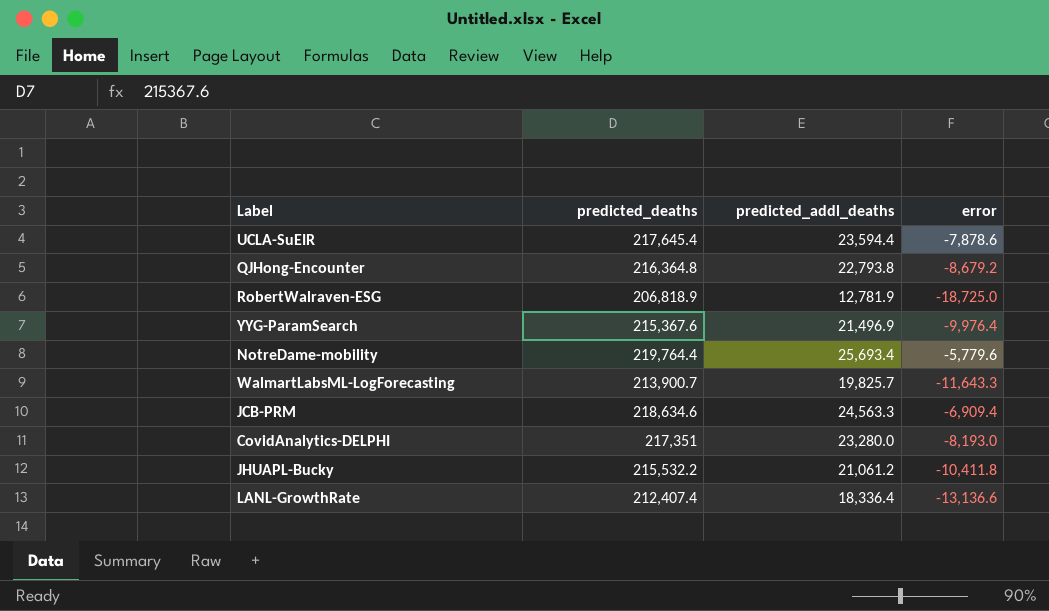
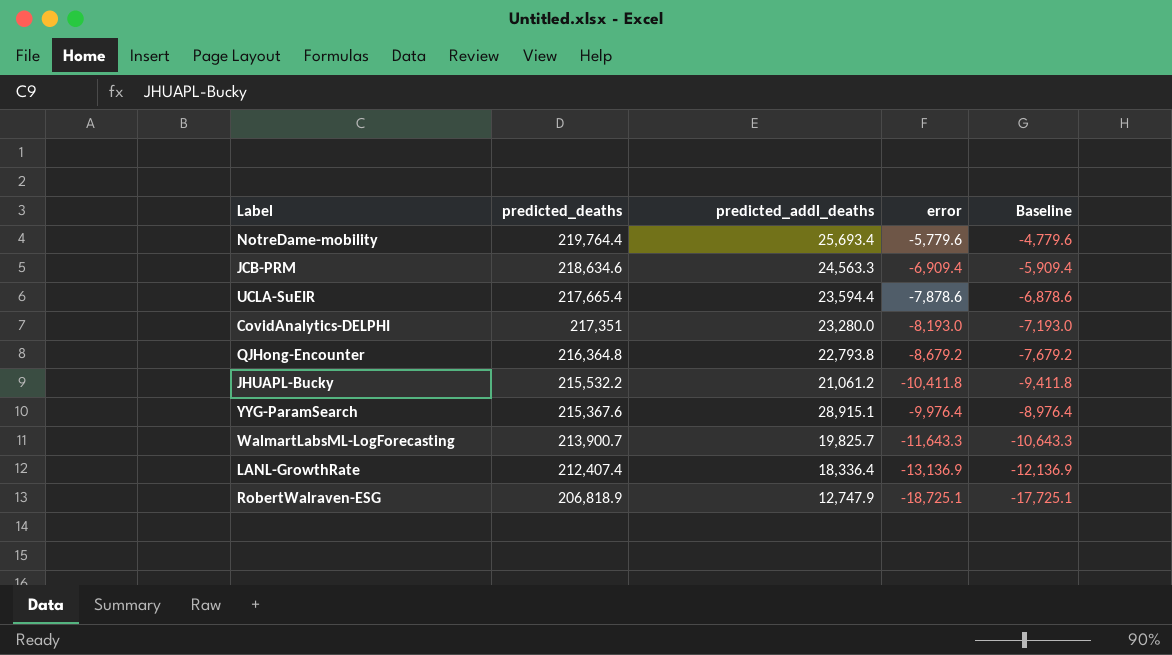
row order: none -> predicted_deaths descending
column Baseline | formula: none -> [error] + 1000
UCLA-SuEIR | predicted_deaths: 217,645.4 -> 217,665.4
YYG-ParamSearch | predicted_addl_deaths: 21,496.9 -> 28,915.1
LANL-GrowthRate | error: -13,136.6 -> -13,136.9
RobertWalraven-ESG | predicted_addl_deaths: 12,781.9 -> 12,747.9
RobertWalraven-ESG | error: -18,725.0 -> -18,725.1

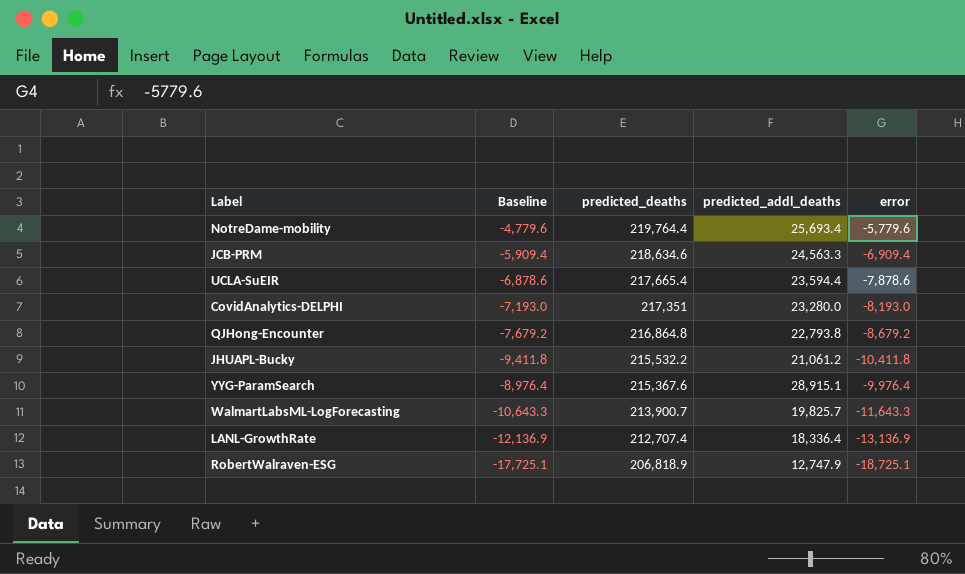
column Baseline | position: 5 -> 2
QJHong-Encounter | predicted_deaths: 216,364.8 -> 216,864.8
LANL-GrowthRate | predicted_deaths: 212,407.4 -> 212,707.4

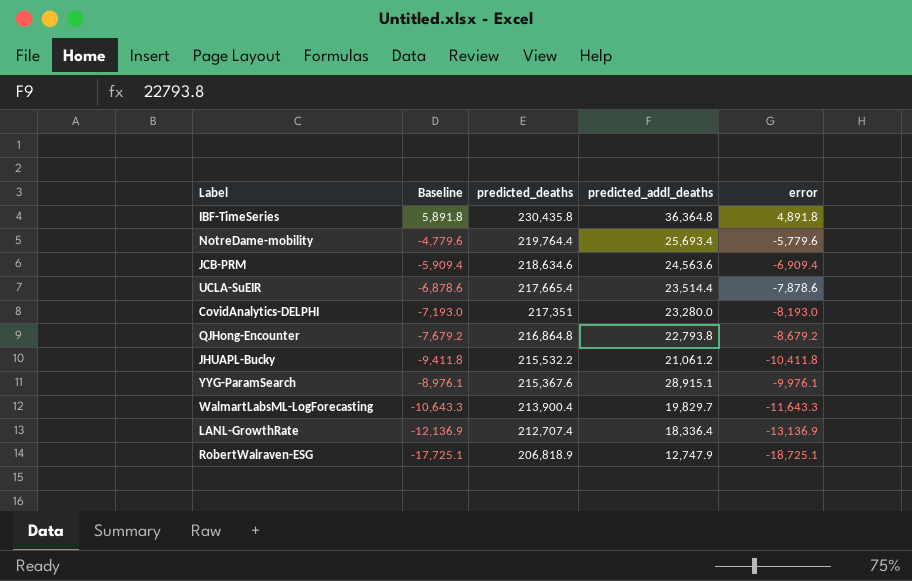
row IBF-TimeSeries: none -> 5,891.8 | 230,435.8 | 36,364.8 | 4,891.8
JCB-PRM | predicted_addl_deaths: 24,563.3 -> 24,563.6
UCLA-SuEIR | predicted_addl_deaths: 23,594.4 -> 23,514.4
YYG-ParamSearch | Baseline: -8,976.4 -> -8,976.1
YYG-ParamSearch | error: -9,976.4 -> -9,976.1
WalmartLabsML-LogForecasting | predicted_deaths: 213,900.7 -> 213,900.4
WalmartLabsML-LogForecasting | predicted_addl_deaths: 19,825.7 -> 19,829.7

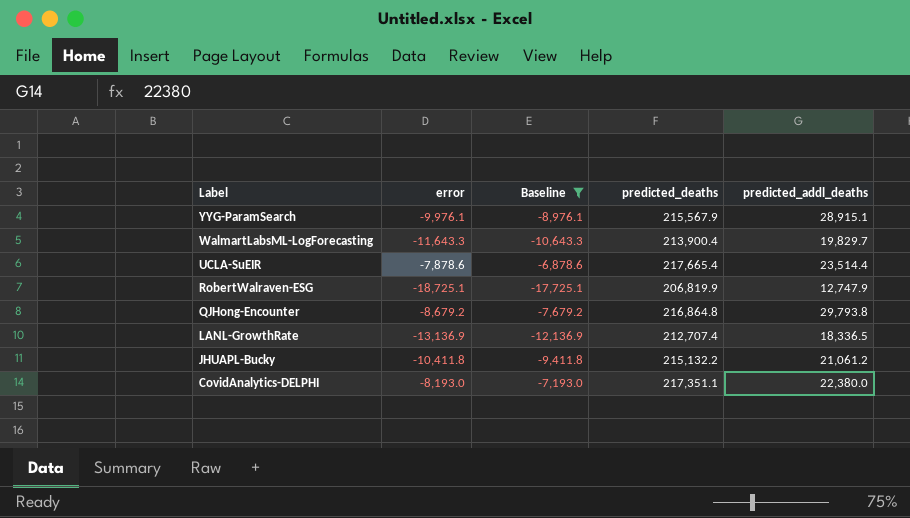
filter: none -> Baseline <= -6,878.6
row order: predicted_deaths descending -> Label descending
column error | position: 5 -> 2
YYG-ParamSearch | predicted_deaths: 215,367.6 -> 215,567.9
RobertWalraven-ESG | predicted_deaths: 206,818.9 -> 206,819.9
QJHong-Encounter | predicted_addl_deaths: 22,793.8 -> 29,793.8
LANL-GrowthRate | predicted_addl_deaths: 18,336.4 -> 18,336.5
JHUAPL-Bucky | predicted_deaths: 215,532.2 -> 215,132.2
CovidAnalytics-DELPHI | predicted_deaths: 217,351 -> 217,351.1
CovidAnalytics-DELPHI | predicted_addl_deaths: 23,280.0 -> 22,380.0

